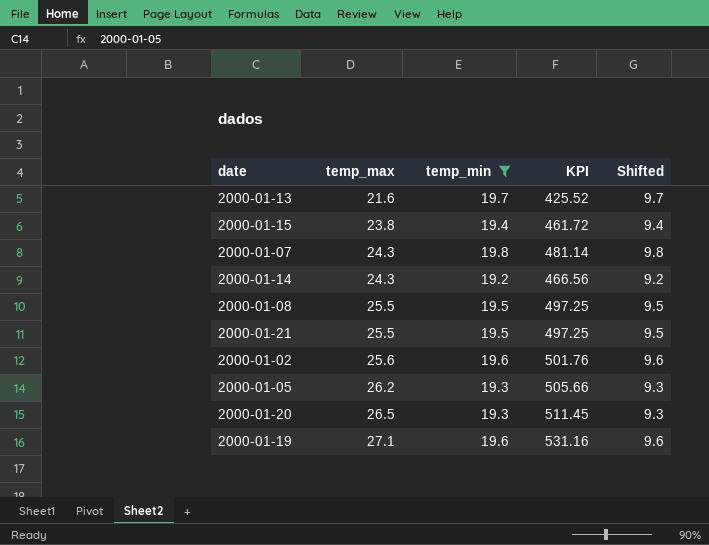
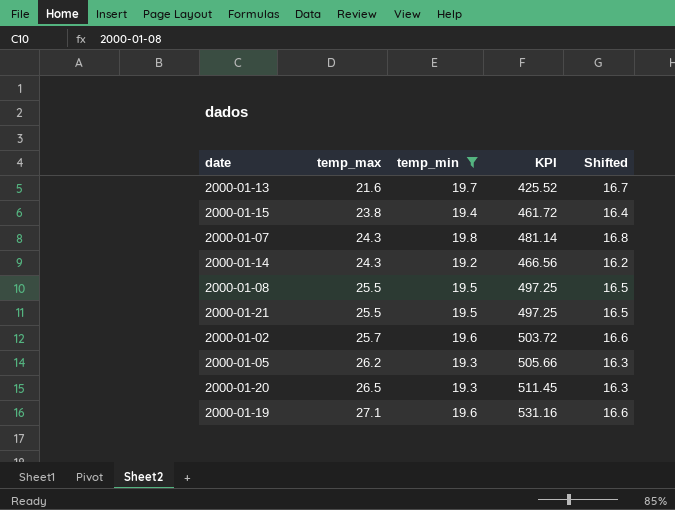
column Shifted | formula: [temp_min] - 10 -> [temp_min] - 3
2000-01-02 | temp_max: 25.6 -> 25.7
2000-01-02 | KPI: 501.76 -> 503.72

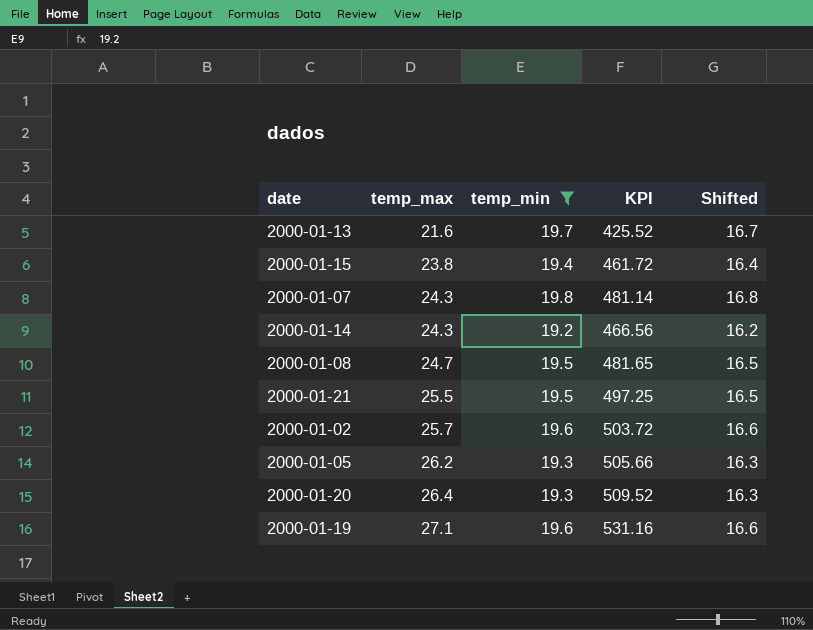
2000-01-08 | temp_max: 25.5 -> 24.7
2000-01-08 | KPI: 497.25 -> 481.65
2000-01-20 | temp_max: 26.5 -> 26.4
2000-01-20 | KPI: 511.45 -> 509.52

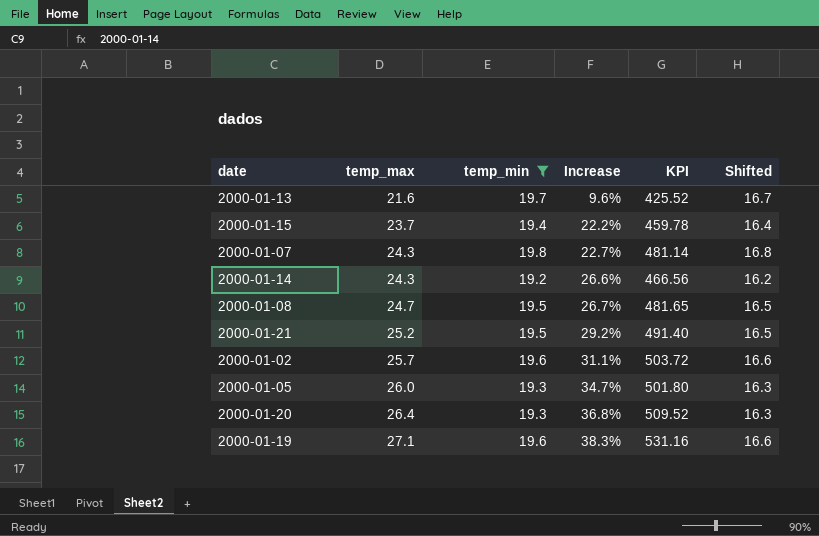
column Increase | formula: none -> ([temp_max] - [temp_min]) / [temp_min]
2000-01-15 | temp_max: 23.8 -> 23.7
2000-01-15 | KPI: 461.72 -> 459.78
2000-01-21 | temp_max: 25.5 -> 25.2
2000-01-21 | KPI: 497.25 -> 491.40
2000-01-05 | temp_max: 26.2 -> 26.0
2000-01-05 | KPI: 505.66 -> 501.80

